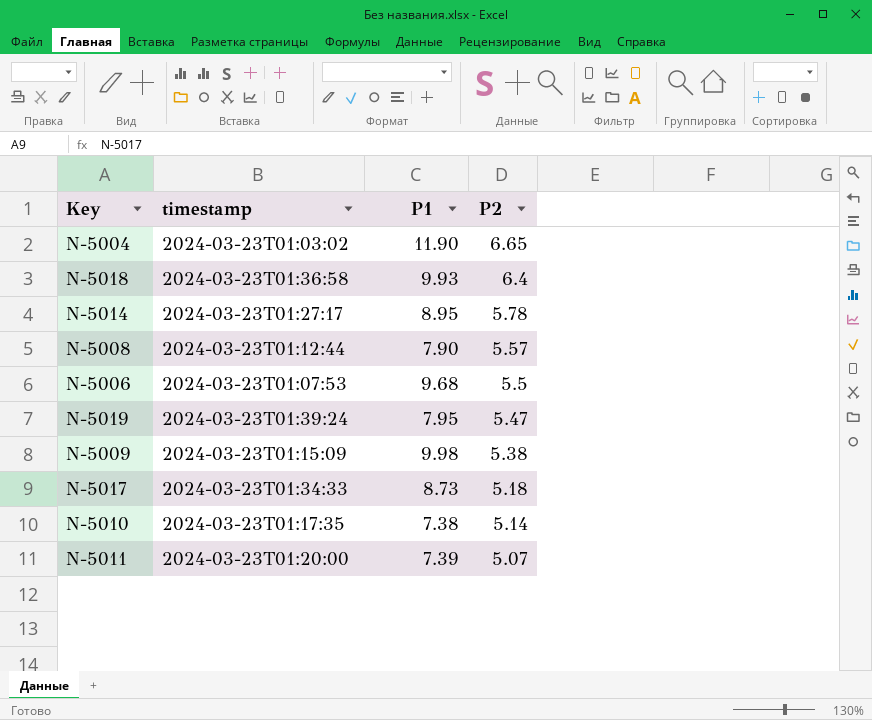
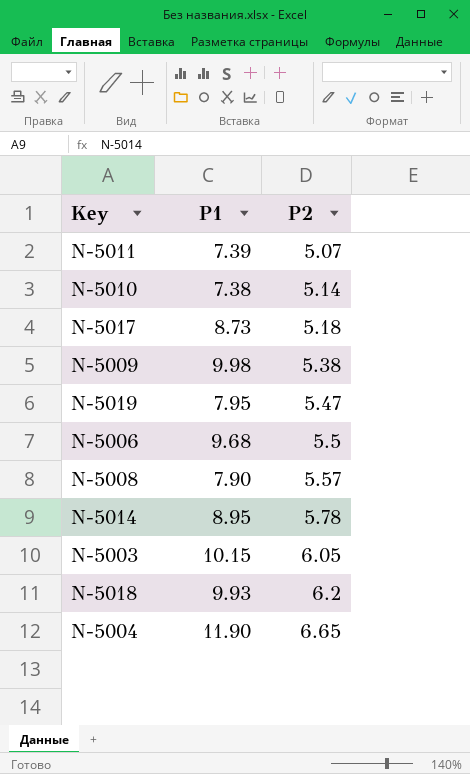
row order: P2 descending -> P2 ascending
column timestamp | position: 2 -> none
row N-5003: none -> 10.15 | 6.05
N-5018 | P2: 6.4 -> 6.2

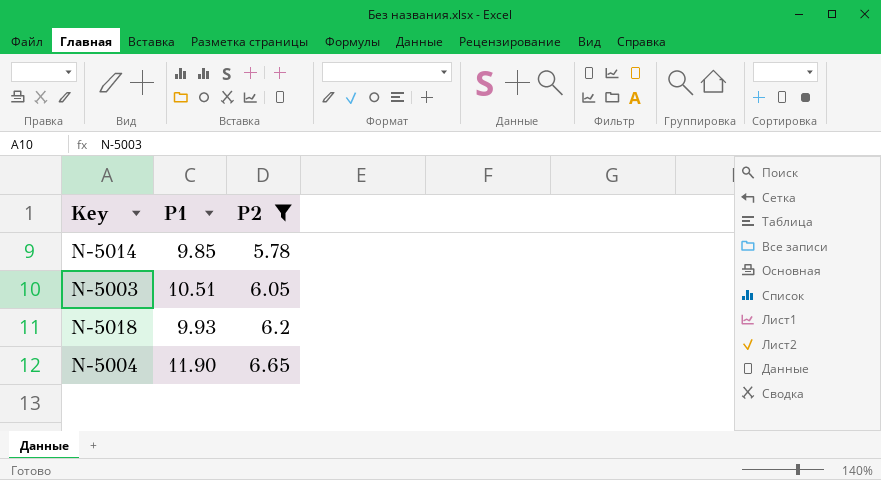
filter: none -> P2 >= 5.78
N-5014 | P1: 8.95 -> 9.85
N-5003 | P1: 10.15 -> 10.51

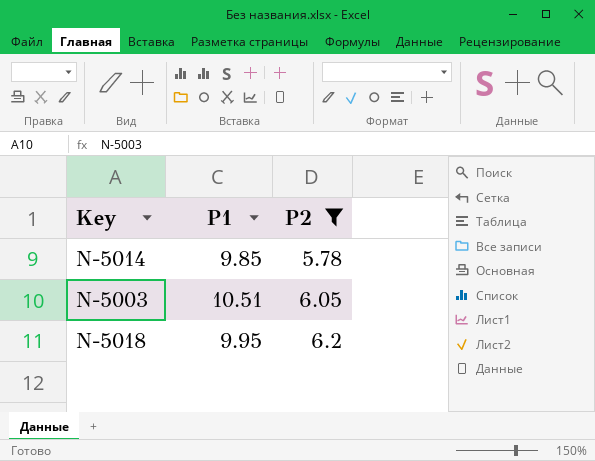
row N-5004: 11.90 | 6.65 -> none
N-5018 | P1: 9.93 -> 9.95

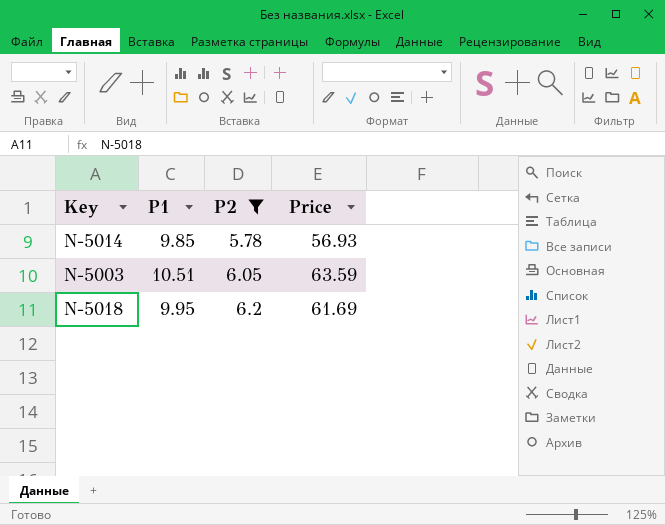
column Price | formula: none -> [P1] * [P2]

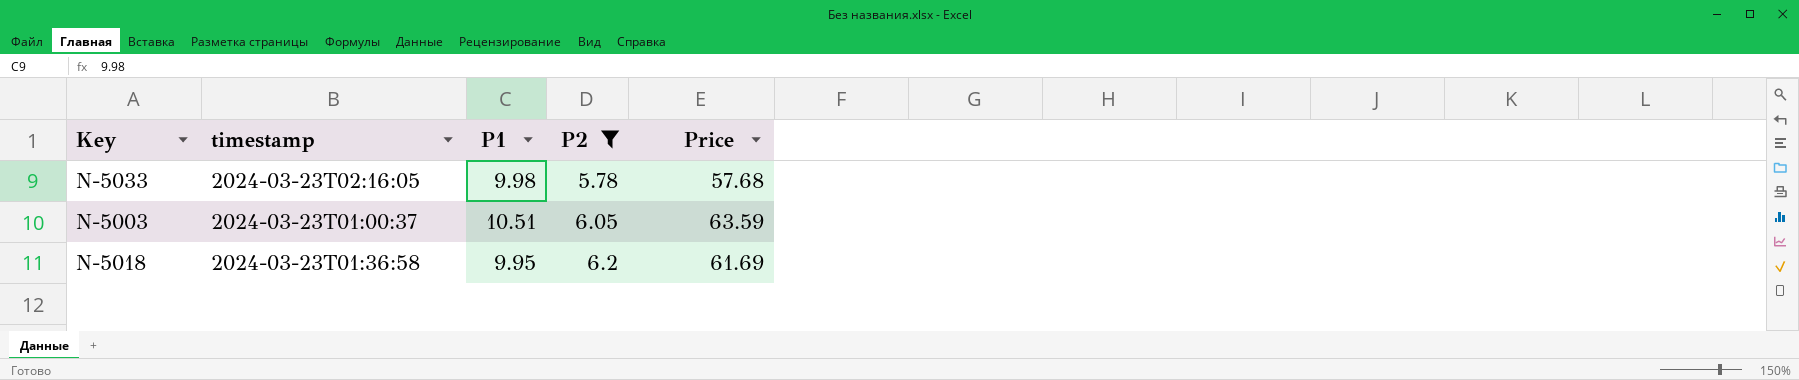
column timestamp | position: none -> 2
row N-5014: 9.85 | 5.78 | 56.93 -> none
row N-5033: none -> 2024-03-23T02:16:05 | 9.98 | 5.78 | 57.68

